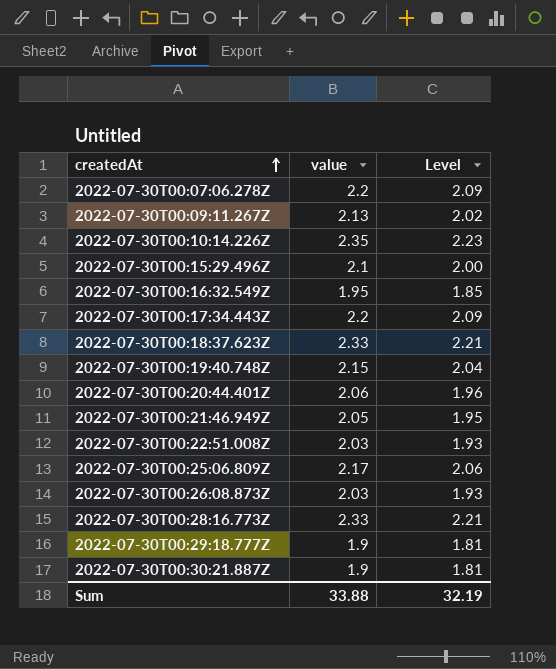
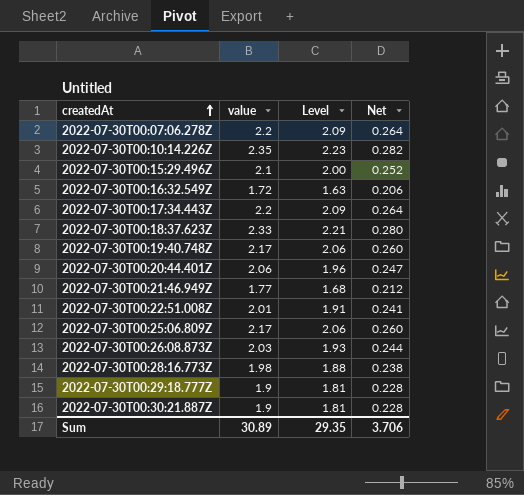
column Net | formula: none -> [value] * 0.12
row 2022-07-30T00:09:11.267Z: 2.13 | 2.02 -> none
2022-07-30T00:16:32.549Z | value: 1.95 -> 1.72
2022-07-30T00:16:32.549Z | Level: 1.85 -> 1.63
2022-07-30T00:19:40.748Z | value: 2.15 -> 2.17
2022-07-30T00:19:40.748Z | Level: 2.04 -> 2.06
2022-07-30T00:21:46.949Z | value: 2.05 -> 1.77
2022-07-30T00:21:46.949Z | Level: 1.95 -> 1.68
2022-07-30T00:22:51.008Z | value: 2.03 -> 2.01
2022-07-30T00:22:51.008Z | Level: 1.93 -> 1.91
2022-07-30T00:28:16.773Z | value: 2.33 -> 1.98
2022-07-30T00:28:16.773Z | Level: 2.21 -> 1.88
Sum | value: 33.88 -> 30.89
Sum | Level: 32.19 -> 29.35

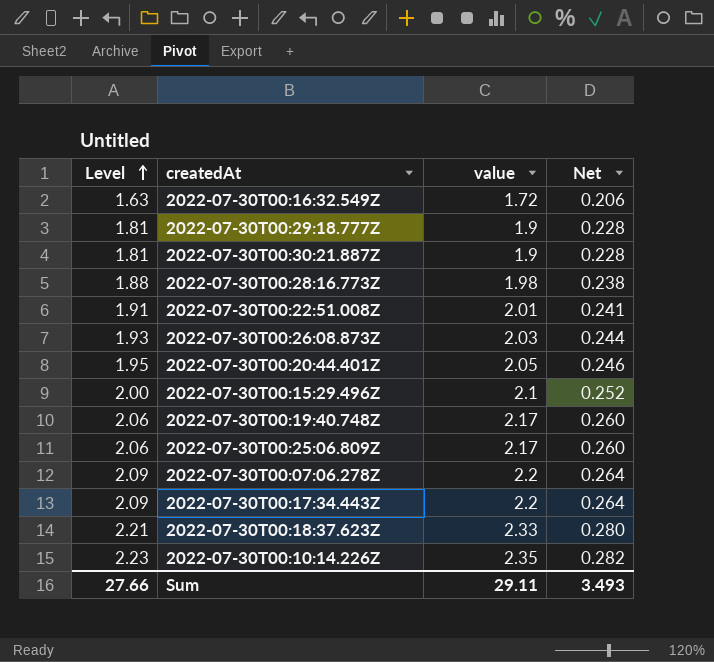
row order: createdAt ascending -> Level ascending
column Level | position: 3 -> 1
row 2022-07-30T00:21:46.949Z: 1.77 | 1.68 | 0.212 -> none
2022-07-30T00:20:44.401Z | Level: 1.96 -> 1.95
2022-07-30T00:20:44.401Z | value: 2.06 -> 2.05
2022-07-30T00:20:44.401Z | Net: 0.247 -> 0.246
Sum | Level: 29.35 -> 27.66
Sum | value: 30.89 -> 29.11
Sum | Net: 3.706 -> 3.493

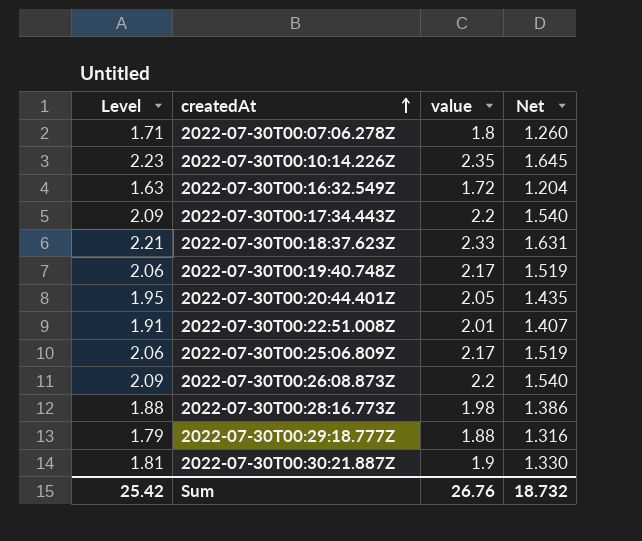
row order: Level ascending -> createdAt ascending
column Net | formula: [value] * 0.12 -> [value] * 0.7
row 2022-07-30T00:15:29.496Z: 2.00 | 2.1 | 0.252 -> none
2022-07-30T00:07:06.278Z | Level: 2.09 -> 1.71
2022-07-30T00:07:06.278Z | value: 2.2 -> 1.8
2022-07-30T00:26:08.873Z | Level: 1.93 -> 2.09
2022-07-30T00:26:08.873Z | value: 2.03 -> 2.2
2022-07-30T00:29:18.777Z | Level: 1.81 -> 1.79
2022-07-30T00:29:18.777Z | value: 1.9 -> 1.88
Sum | Level: 27.66 -> 25.42
Sum | value: 29.11 -> 26.76
Sum | Net: 3.493 -> 18.732

